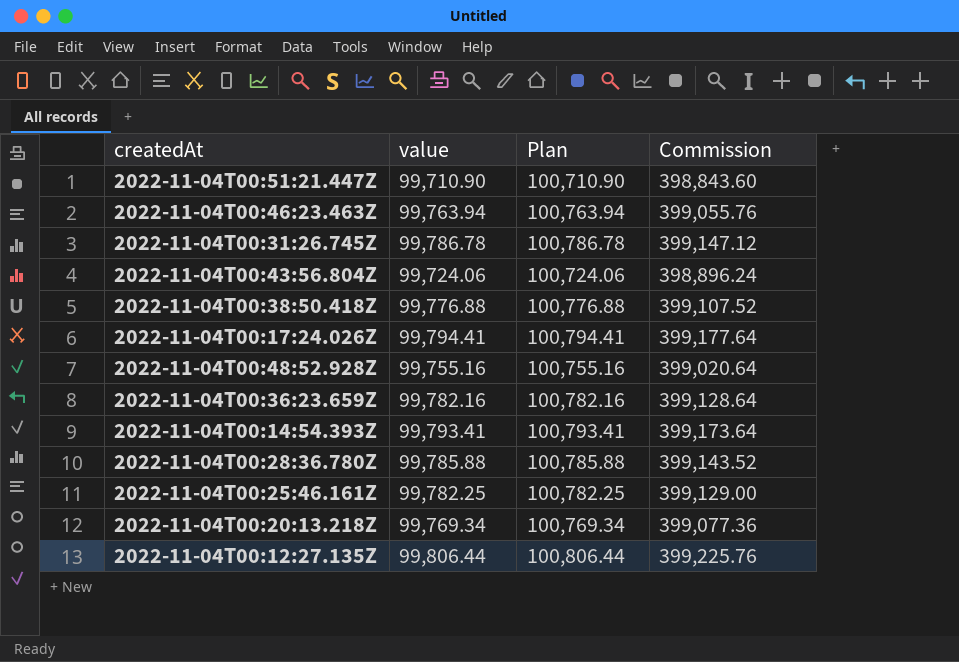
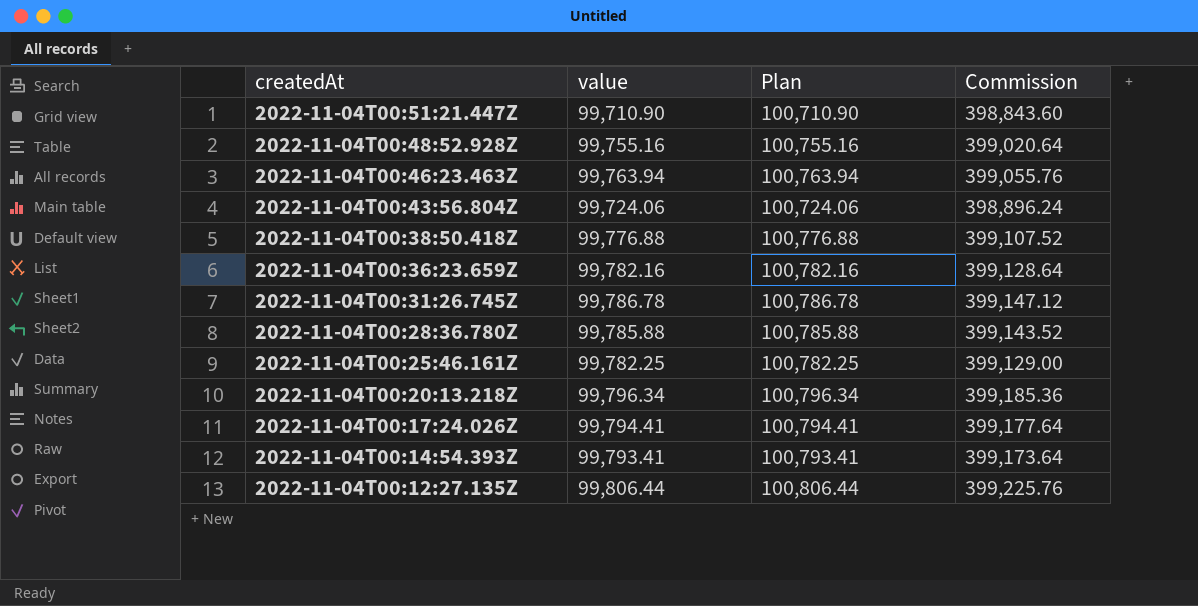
row order: none -> createdAt descending
2022-11-04T00:20:13.218Z | value: 99,769.34 -> 99,796.34
2022-11-04T00:20:13.218Z | Plan: 100,769.34 -> 100,796.34
2022-11-04T00:20:13.218Z | Commission: 399,077.36 -> 399,185.36

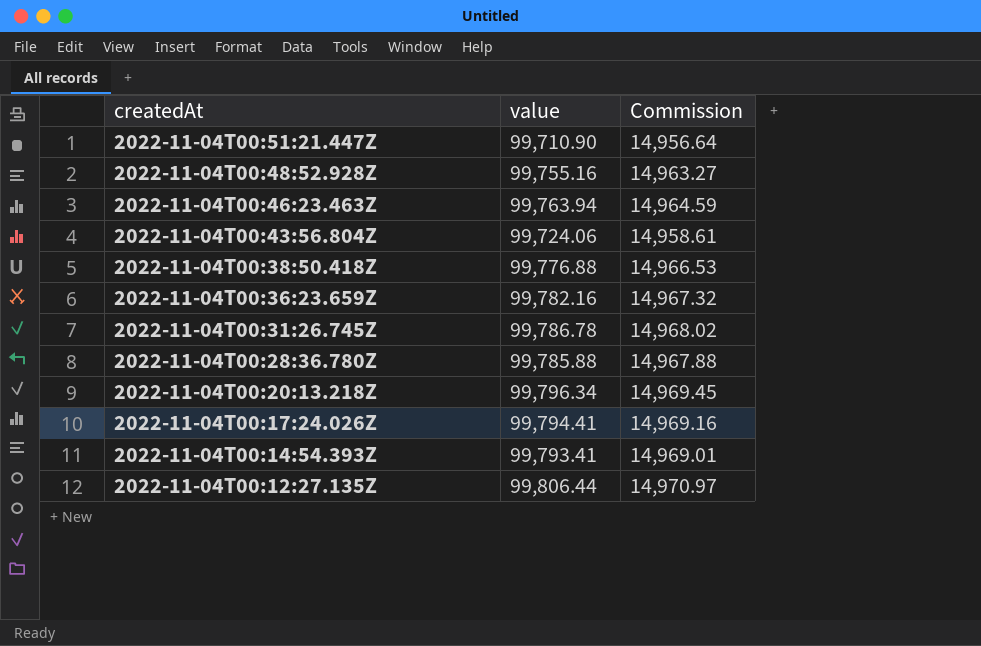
column Plan | formula: [value] + 1000 -> none
column Commission | formula: [value] * 4 -> [value] * 0.15
row 2022-11-04T00:25:46.161Z: 99,782.25 | 100,782.25 | 399,129.00 -> none

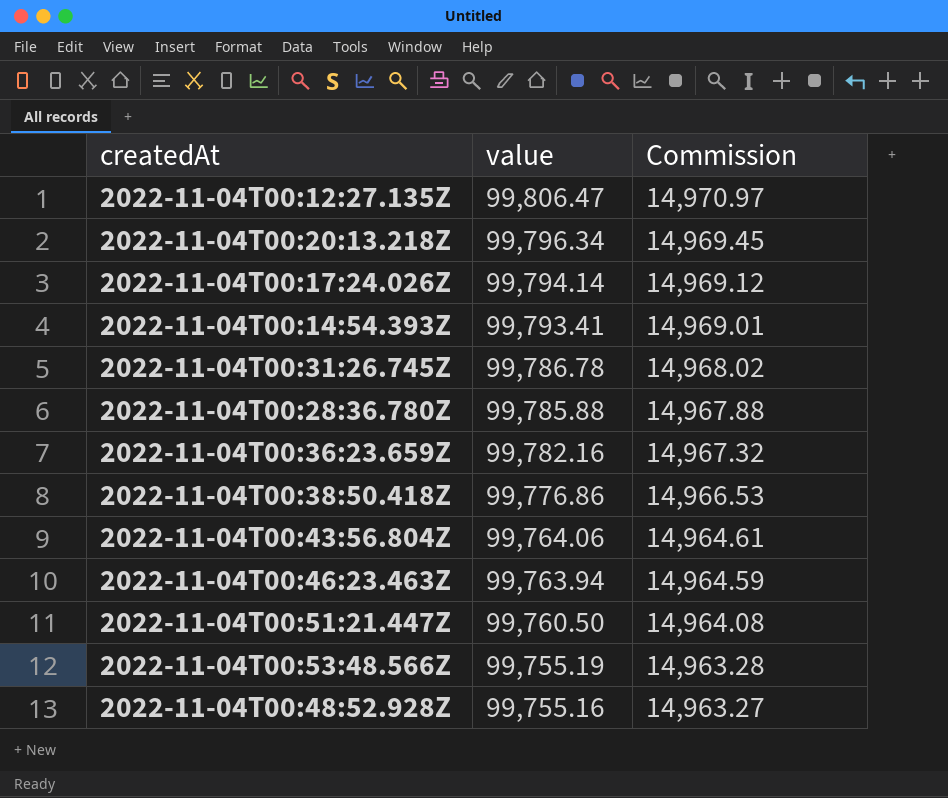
row order: createdAt descending -> value descending
2022-11-04T00:12:27.135Z | value: 99,806.44 -> 99,806.47
2022-11-04T00:17:24.026Z | value: 99,794.41 -> 99,794.14
2022-11-04T00:17:24.026Z | Commission: 14,969.16 -> 14,969.12
2022-11-04T00:38:50.418Z | value: 99,776.88 -> 99,776.86
2022-11-04T00:43:56.804Z | value: 99,724.06 -> 99,764.06
2022-11-04T00:43:56.804Z | Commission: 14,958.61 -> 14,964.61
2022-11-04T00:51:21.447Z | value: 99,710.90 -> 99,760.50
2022-11-04T00:51:21.447Z | Commission: 14,956.64 -> 14,964.08
row 2022-11-04T00:53:48.566Z: none -> 99,755.19 | 14,963.28

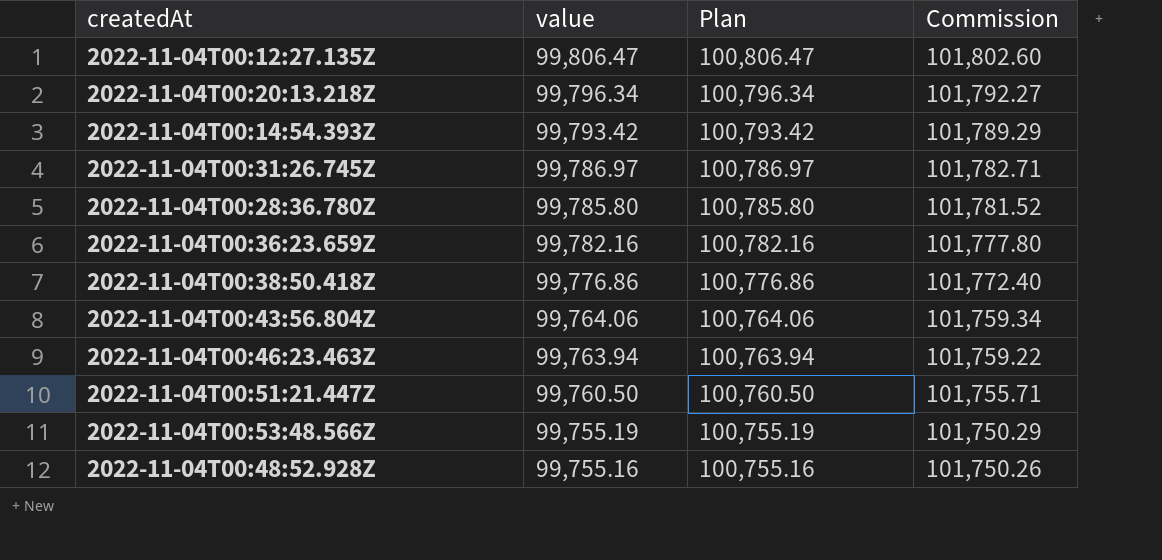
column Plan | formula: none -> [value] + 1000
column Commission | formula: [value] * 0.15 -> [value] * 1.02
row 2022-11-04T00:17:24.026Z: 99,794.14 | 14,969.12 -> none
2022-11-04T00:14:54.393Z | value: 99,793.41 -> 99,793.42
2022-11-04T00:31:26.745Z | value: 99,786.78 -> 99,786.97
2022-11-04T00:28:36.780Z | value: 99,785.88 -> 99,785.80

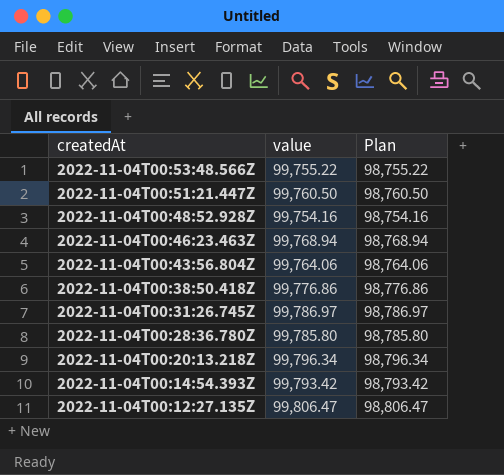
row order: value descending -> createdAt descending
column Commission | formula: [value] * 1.02 -> none
column Plan | formula: [value] + 1000 -> [value] - 1000
row 2022-11-04T00:36:23.659Z: 99,782.16 | 100,782.16 | 101,777.80 -> none
2022-11-04T00:53:48.566Z | value: 99,755.19 -> 99,755.22
2022-11-04T00:48:52.928Z | value: 99,755.16 -> 99,754.16
2022-11-04T00:46:23.463Z | value: 99,763.94 -> 99,768.94

